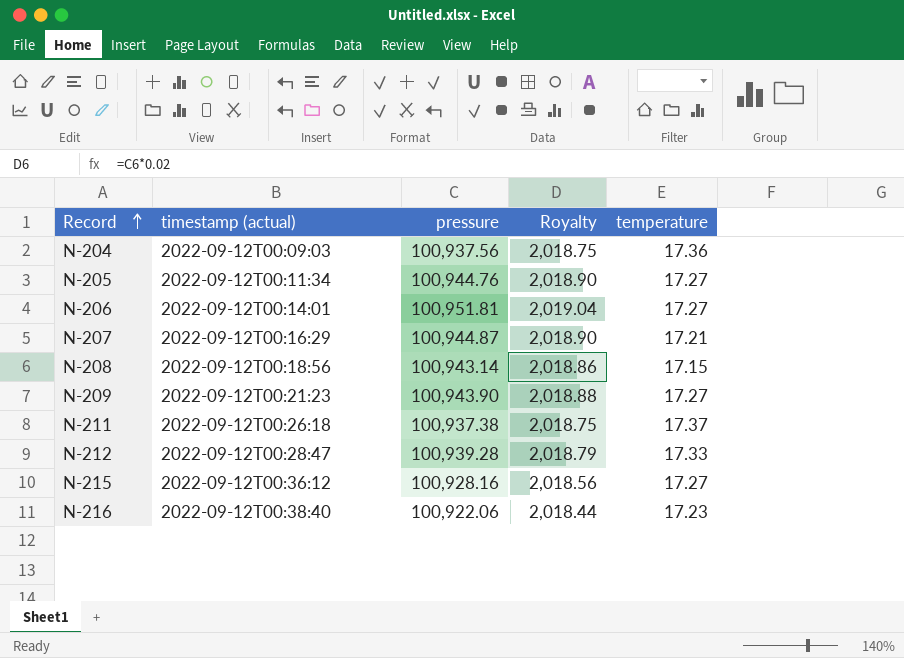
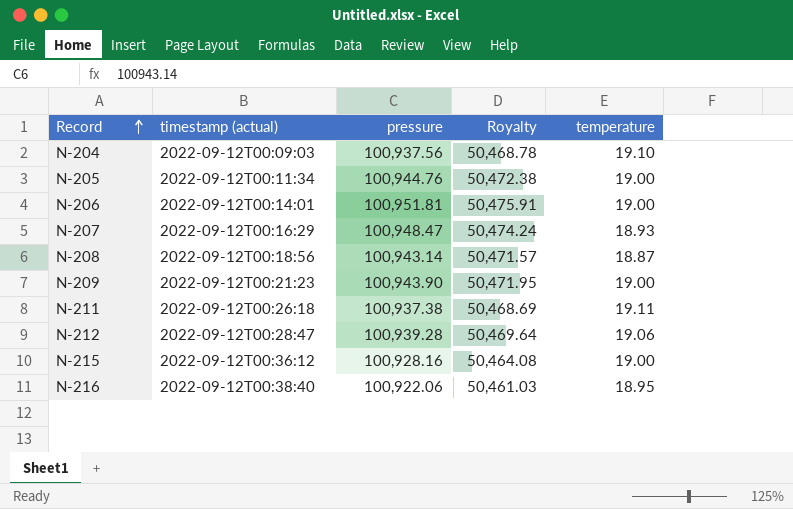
column Royalty | formula: [pressure] * 0.02 -> [pressure] * 0.5
N-204 | temperature: 17.36 -> 19.10
N-205 | temperature: 17.27 -> 19.00
N-206 | temperature: 17.27 -> 19.00
N-207 | pressure: 100,944.87 -> 100,948.47
N-207 | temperature: 17.21 -> 18.93
N-208 | temperature: 17.15 -> 18.87
N-209 | temperature: 17.27 -> 19.00
N-211 | temperature: 17.37 -> 19.11
N-212 | temperature: 17.33 -> 19.06
N-215 | temperature: 17.27 -> 19.00
N-216 | temperature: 17.23 -> 18.95

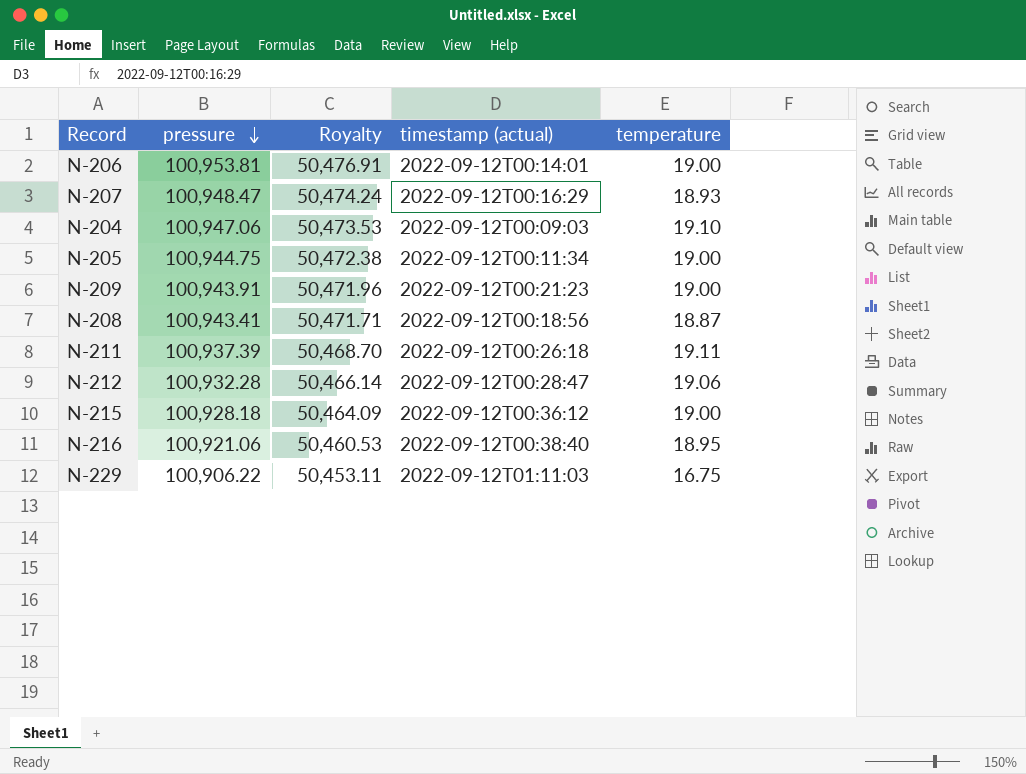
row order: Record ascending -> pressure descending
column timestamp (actual) | position: 2 -> 4
N-206 | pressure: 100,951.81 -> 100,953.81
N-206 | Royalty: 50,475.91 -> 50,476.91
N-204 | pressure: 100,937.56 -> 100,947.06
N-204 | Royalty: 50,468.78 -> 50,473.53
N-205 | pressure: 100,944.76 -> 100,944.75
N-209 | pressure: 100,943.90 -> 100,943.91
N-209 | Royalty: 50,471.95 -> 50,471.96
N-208 | pressure: 100,943.14 -> 100,943.41
N-208 | Royalty: 50,471.57 -> 50,471.71
N-211 | pressure: 100,937.38 -> 100,937.39
N-211 | Royalty: 50,468.69 -> 50,468.70
N-212 | pressure: 100,939.28 -> 100,932.28
N-212 | Royalty: 50,469.64 -> 50,466.14
N-215 | pressure: 100,928.16 -> 100,928.18
N-215 | Royalty: 50,464.08 -> 50,464.09
N-216 | pressure: 100,922.06 -> 100,921.06
N-216 | Royalty: 50,461.03 -> 50,460.53
row N-229: none -> 100,906.22 | 50,453.11 | 2022-09-12T01:11:03 | 16.75

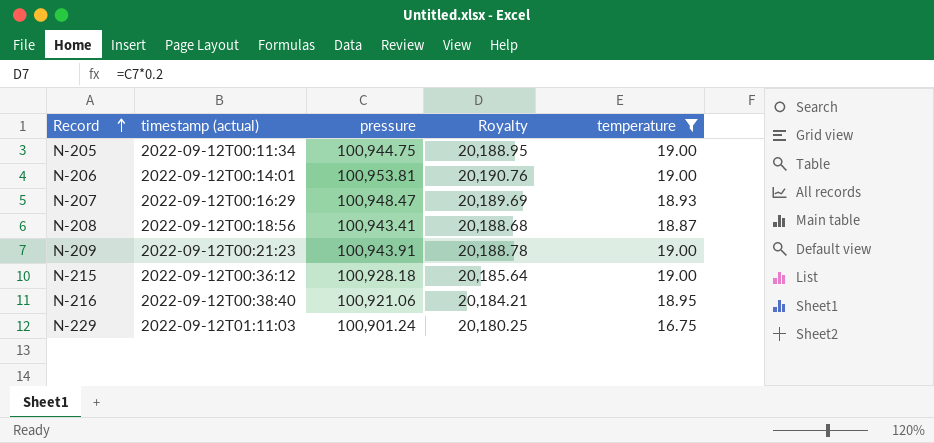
filter: none -> temperature <= 19.00
row order: pressure descending -> Record ascending
column timestamp (actual) | position: 4 -> 2
column Royalty | formula: [pressure] * 0.5 -> [pressure] * 0.2
N-229 | pressure: 100,906.22 -> 100,901.24

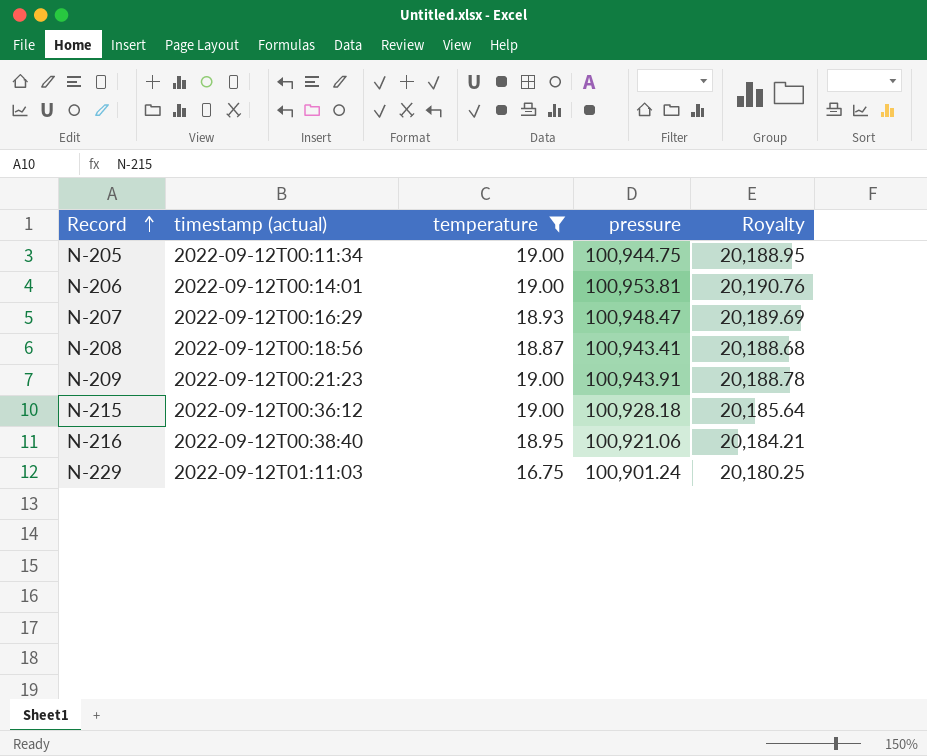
column temperature | position: 5 -> 3

